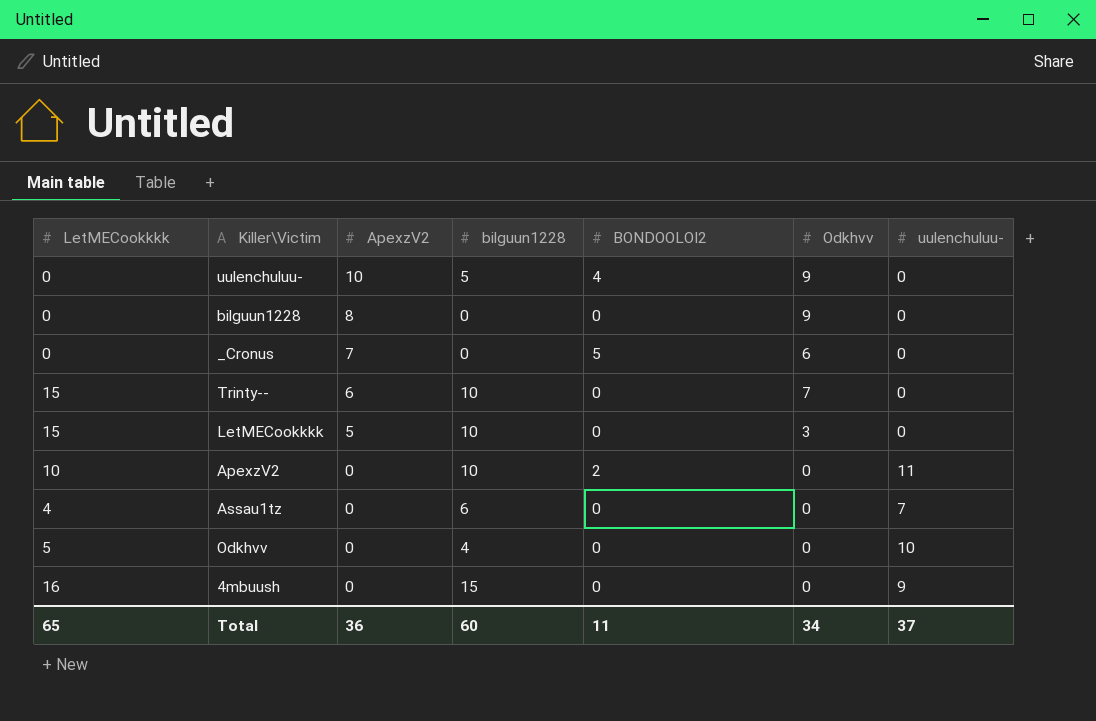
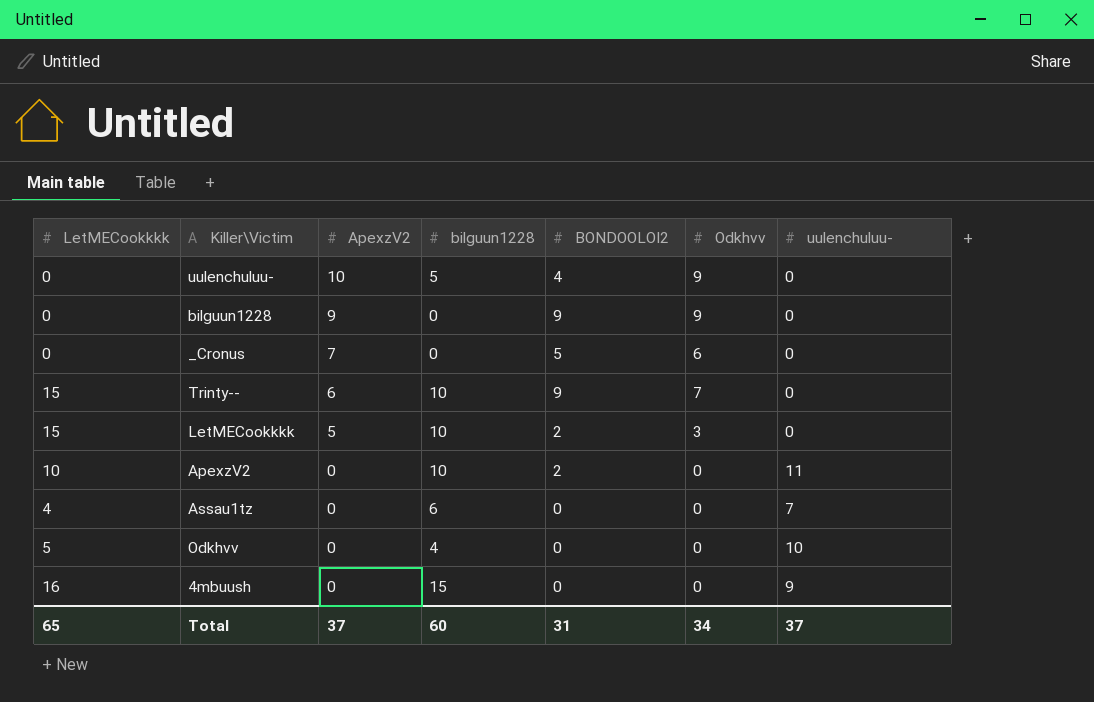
bilguun1228 | ApexzV2: 8 -> 9
bilguun1228 | BONDOOLOI2: 0 -> 9
Trinty-- | BONDOOLOI2: 0 -> 9
LetMECookkkk | BONDOOLOI2: 0 -> 2
Total | ApexzV2: 36 -> 37
Total | BONDOOLOI2: 11 -> 31

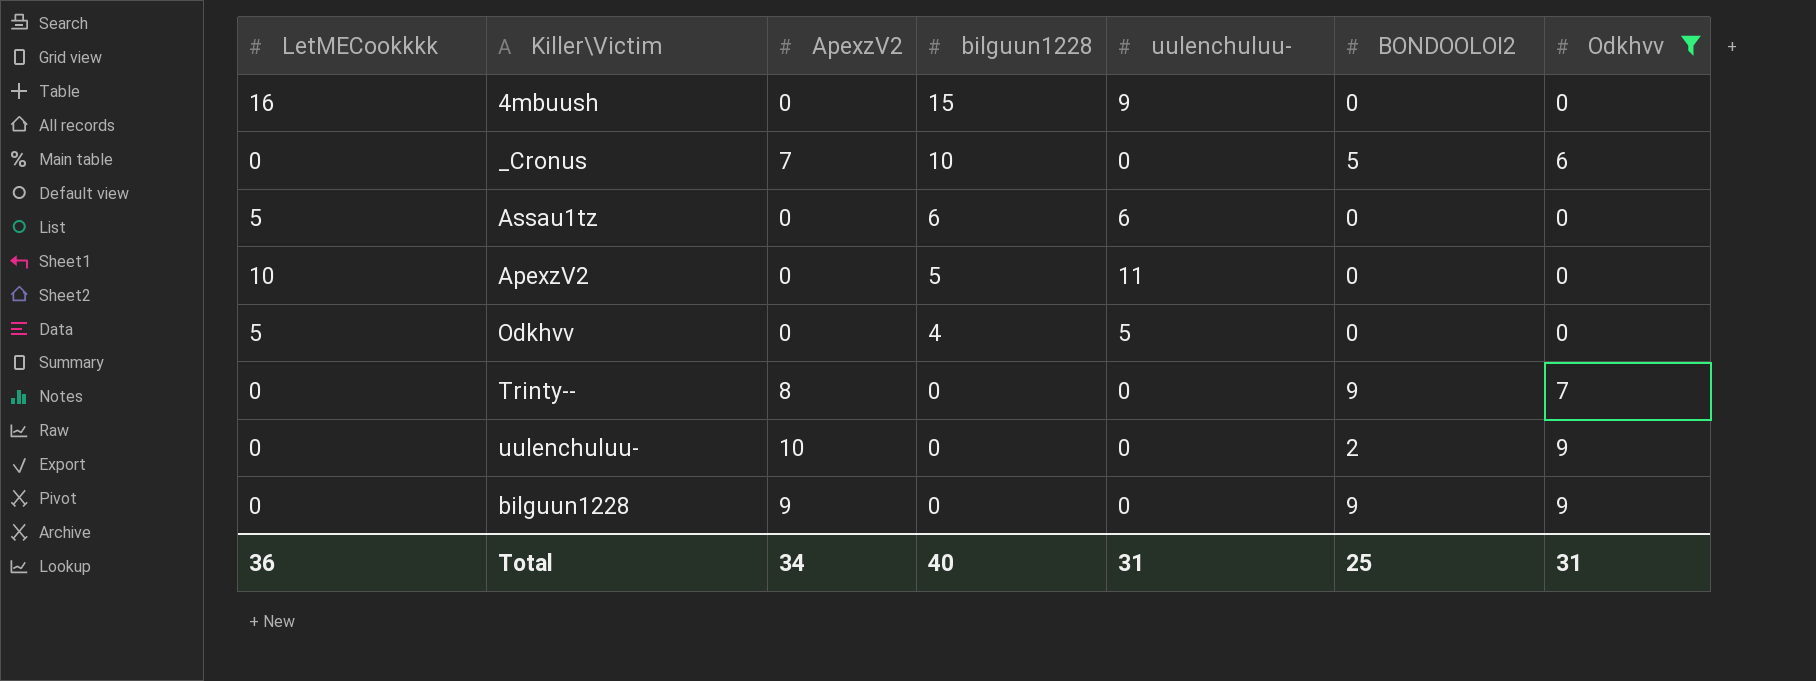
filter: none -> Odkhvv != 3
row order: ApexzV2 descending -> bilguun1228 descending
column uulenchuluu- | position: 7 -> 5
_Cronus | bilguun1228: 0 -> 10
Assau1tz | LetMECookkkk: 4 -> 5
Assau1tz | uulenchuluu-: 7 -> 6
ApexzV2 | bilguun1228: 10 -> 5
ApexzV2 | BONDOOLOI2: 2 -> 0
Odkhvv | uulenchuluu-: 10 -> 5
Trinty-- | LetMECookkkk: 15 -> 0
Trinty-- | ApexzV2: 6 -> 8
Trinty-- | bilguun1228: 10 -> 0
uulenchuluu- | bilguun1228: 5 -> 0
uulenchuluu- | BONDOOLOI2: 4 -> 2
Total | LetMECookkkk: 65 -> 36
Total | ApexzV2: 37 -> 34
Total | bilguun1228: 60 -> 40
Total | uulenchuluu-: 37 -> 31
Total | BONDOOLOI2: 31 -> 25
Total | Odkhvv: 34 -> 31

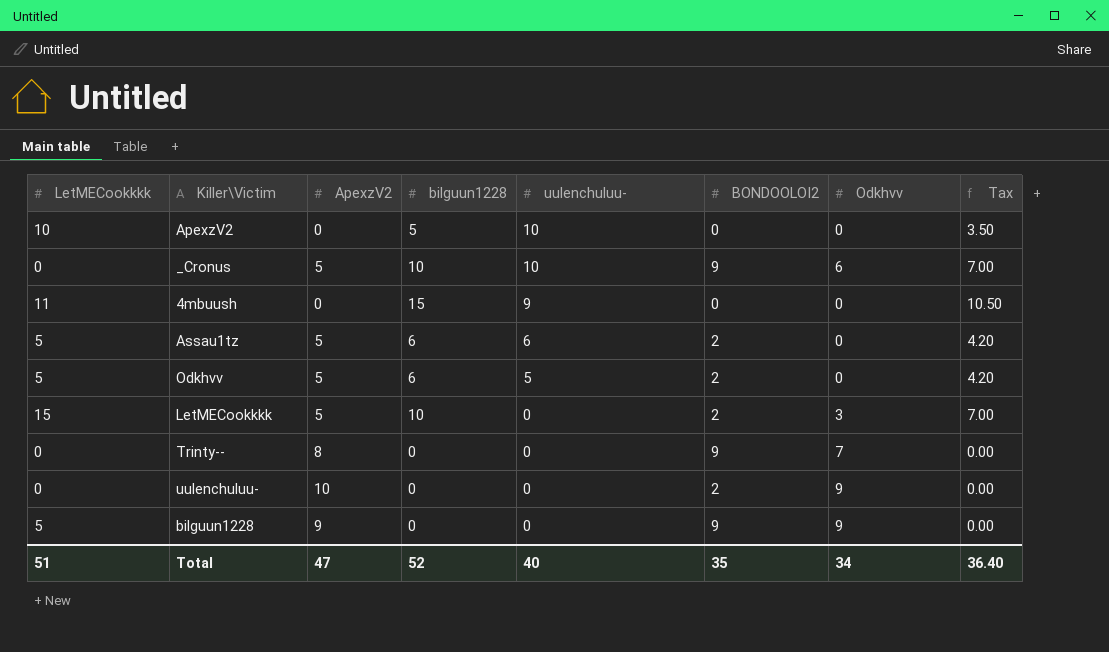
filter: Odkhvv != 3 -> none
row order: bilguun1228 descending -> uulenchuluu- descending
column Tax | formula: none -> [bilguun1228] * 0.7
ApexzV2 | uulenchuluu-: 11 -> 10
_Cronus | ApexzV2: 7 -> 5
_Cronus | uulenchuluu-: 0 -> 10
_Cronus | BONDOOLOI2: 5 -> 9
4mbuush | LetMECookkkk: 16 -> 11
Assau1tz | ApexzV2: 0 -> 5
Assau1tz | BONDOOLOI2: 0 -> 2
Odkhvv | ApexzV2: 0 -> 5
Odkhvv | bilguun1228: 4 -> 6
Odkhvv | BONDOOLOI2: 0 -> 2
bilguun1228 | LetMECookkkk: 0 -> 5
Total | LetMECookkkk: 36 -> 51
Total | ApexzV2: 34 -> 47
Total | bilguun1228: 40 -> 52
Total | uulenchuluu-: 31 -> 40
Total | BONDOOLOI2: 25 -> 35
Total | Odkhvv: 31 -> 34

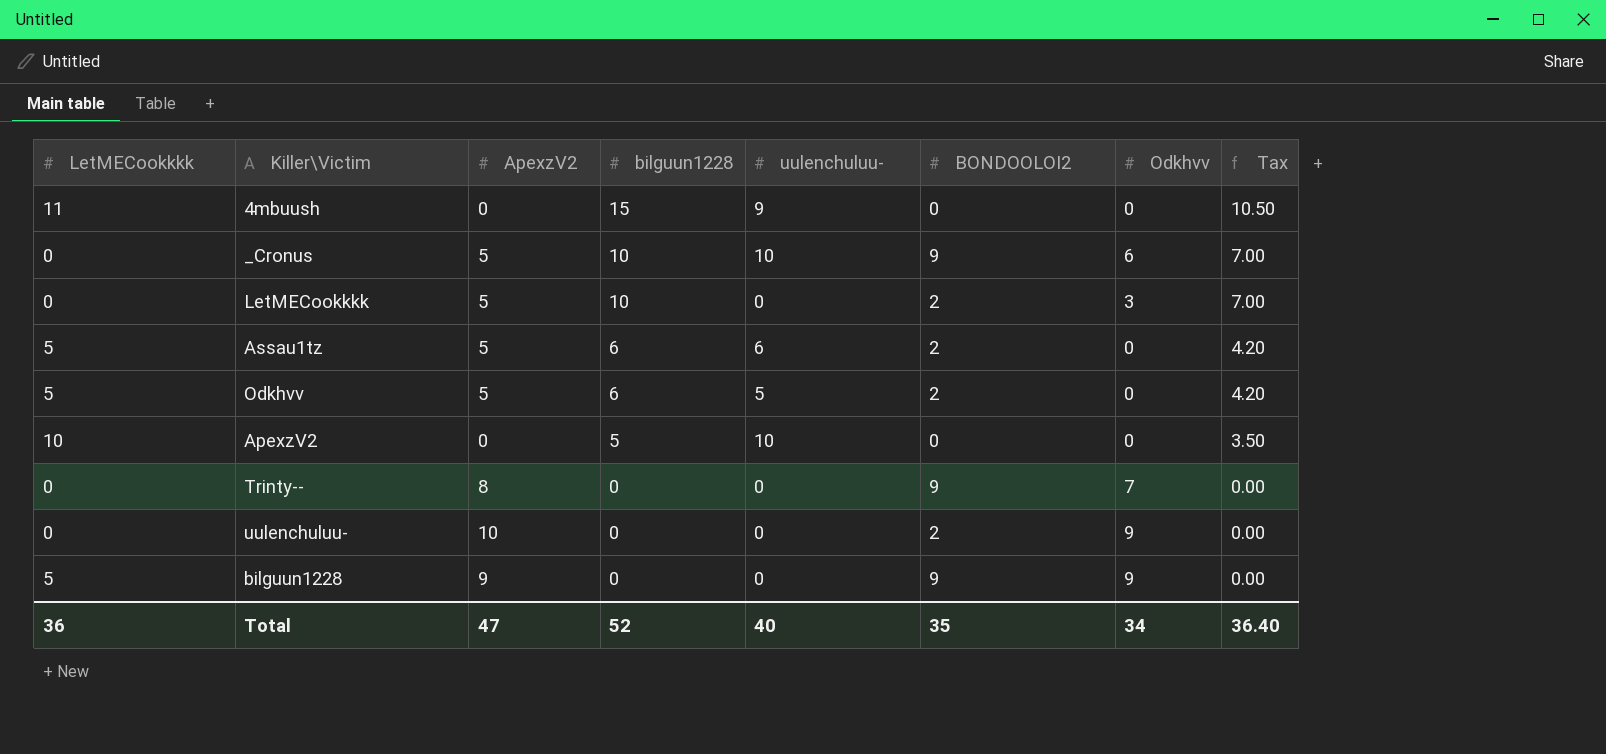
row order: uulenchuluu- descending -> bilguun1228 descending
LetMECookkkk | LetMECookkkk: 15 -> 0
Total | LetMECookkkk: 51 -> 36

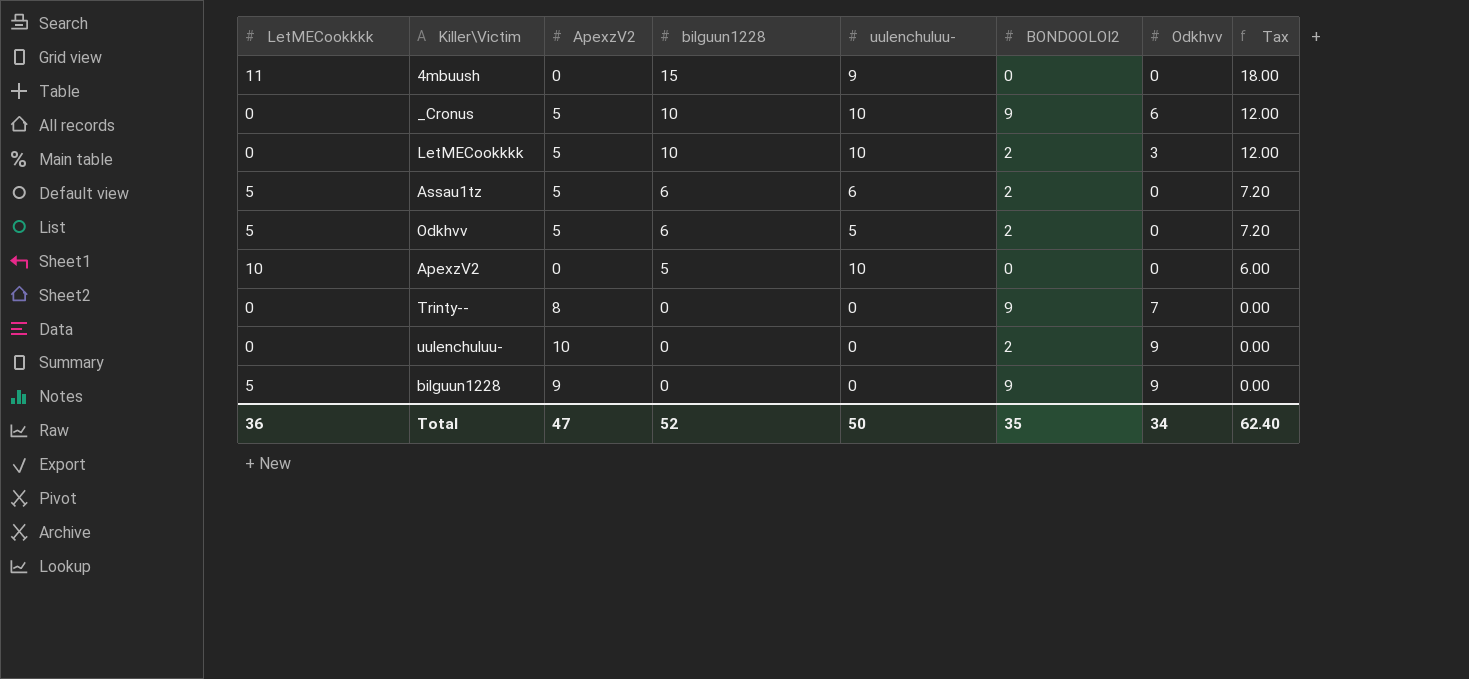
column Tax | formula: [bilguun1228] * 0.7 -> [bilguun1228] * 1.2
LetMECookkkk | uulenchuluu-: 0 -> 10
Total | uulenchuluu-: 40 -> 50
Total | Tax: 36.40 -> 62.40

